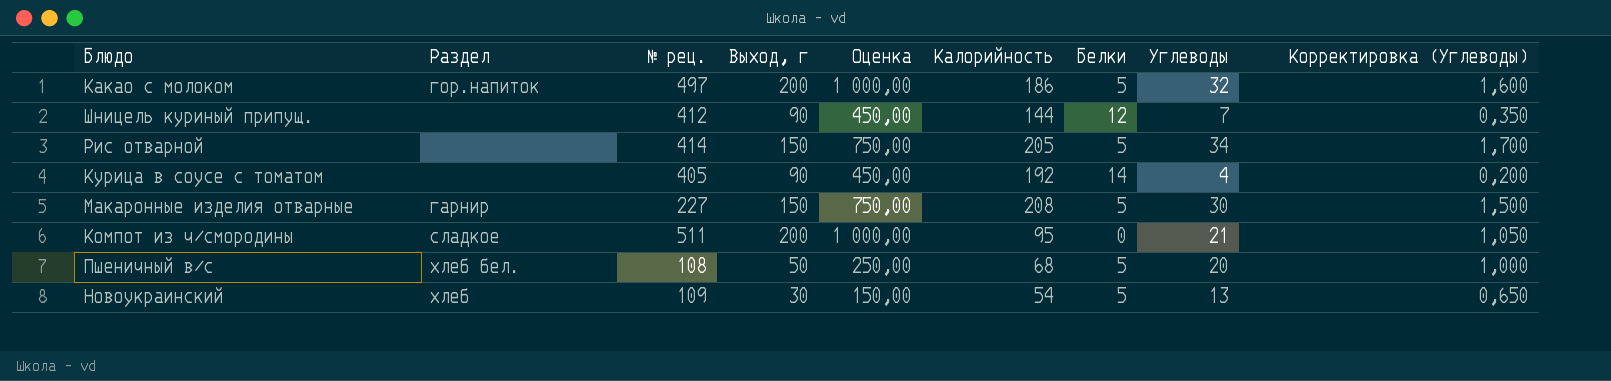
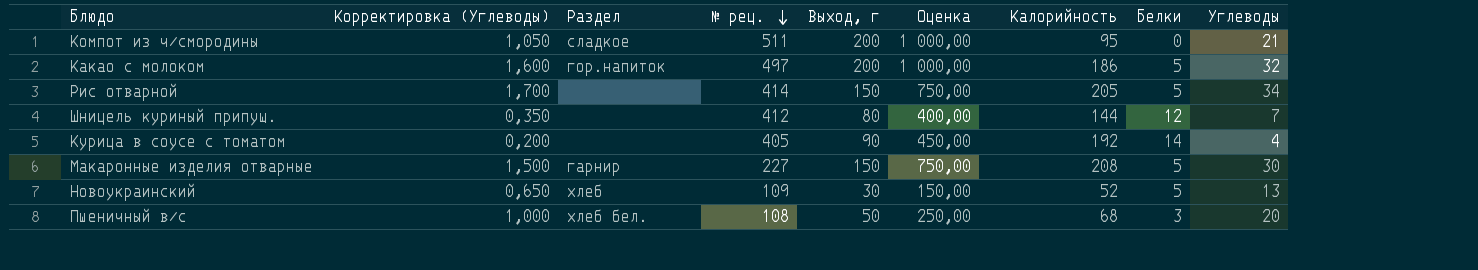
row order: none -> № рец. descending
column Корректировка (Углеводы) | position: 9 -> 2
Шницель куриный припущ. | Выход, г: 90 -> 80
Шницель куриный припущ. | Оценка: 450,00 -> 400,00
Новоукраинский | Калорийность: 54 -> 52
Пшеничный в/с | Белки: 5 -> 3

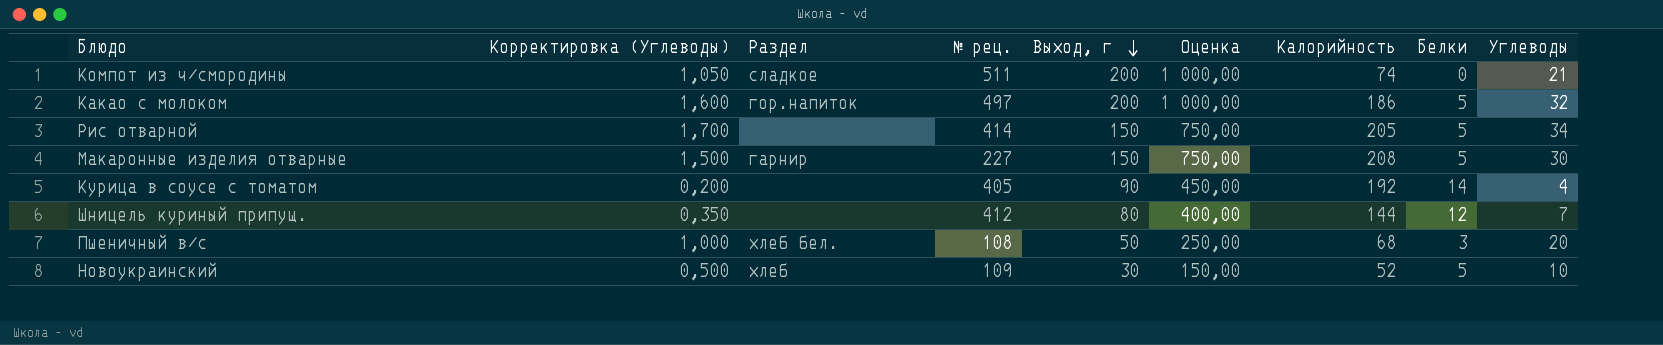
row order: № рец. descending -> Выход, г descending
Компот из ч/смородины | Калорийность: 95 -> 74
Новоукраинский | Корректировка (Углеводы): 0,650 -> 0,500
Новоукраинский | Углеводы: 13 -> 10

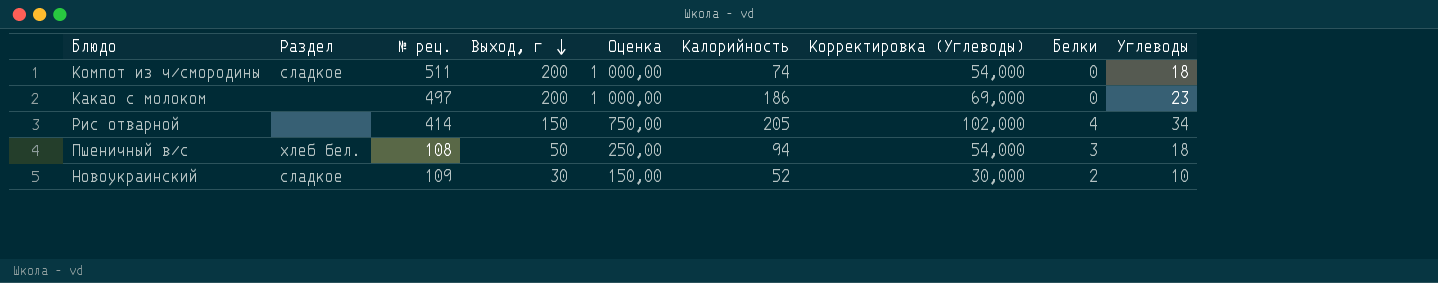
column Корректировка (Углеводы) | formula: [Углеводы] * 0,05 -> [Углеводы] * 3
column Корректировка (Углеводы) | position: 2 -> 7
row Макаронные изделия отварные: 1,500 | гарнир | 227 | 150 | 750,00 | 208 | 5 | 30 -> none
row Курица в соусе с томатом: 0,200 | none | 405 | 90 | 450,00 | 192 | 14 | 4 -> none
row Шницель куриный припущ.: 0,350 | none | 412 | 80 | 400,00 | 144 | 12 | 7 -> none
Компот из ч/смородины | Углеводы: 21 -> 18
Какао с молоком | Раздел: гор.напиток -> none
Какао с молоком | Белки: 5 -> 0
Какао с молоком | Углеводы: 32 -> 23
Рис отварной | Белки: 5 -> 4
Пшеничный в/с | Калорийность: 68 -> 94
Пшеничный в/с | Углеводы: 20 -> 18
Новоукраинский | Раздел: хлеб -> сладкое
Новоукраинский | Белки: 5 -> 2

